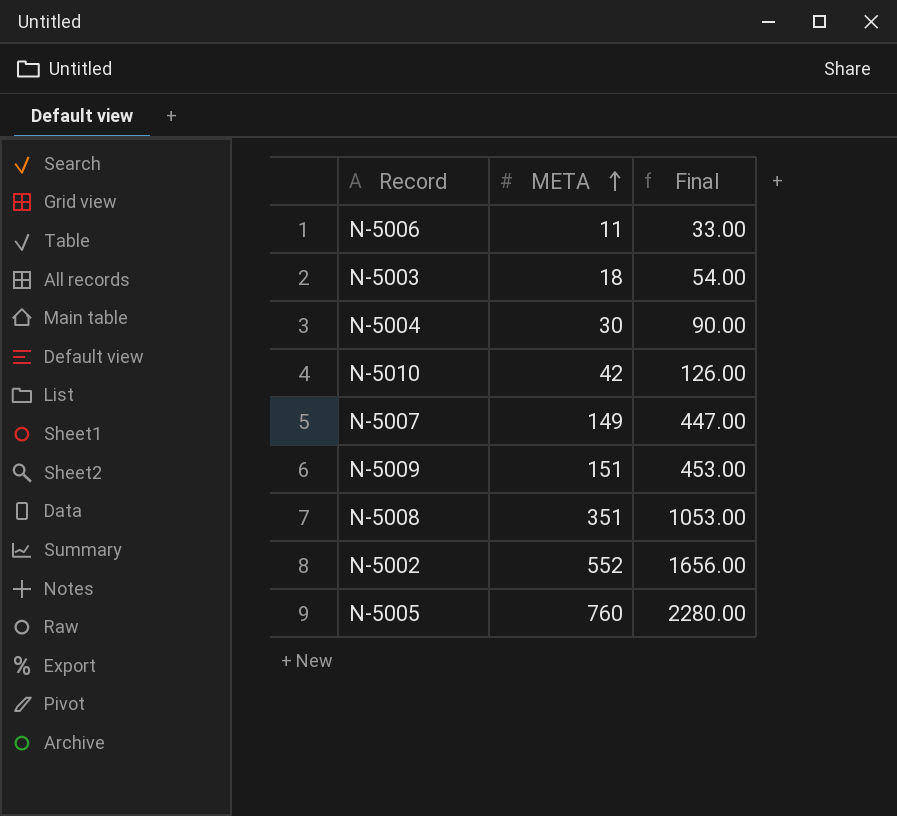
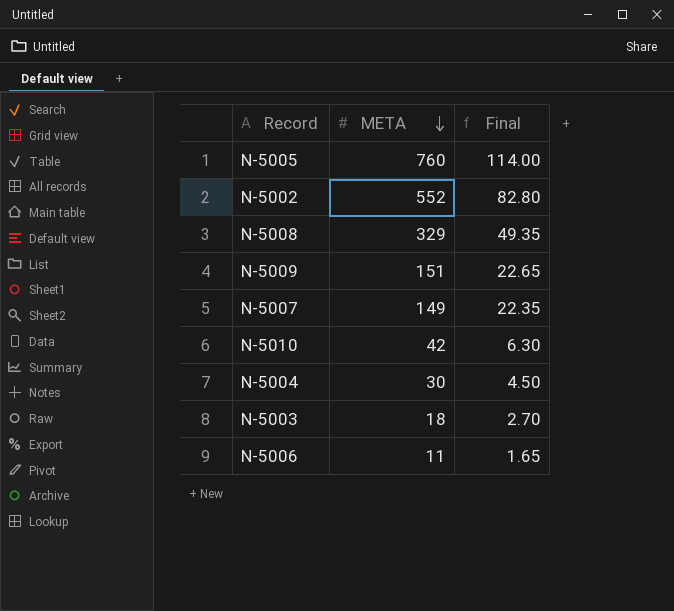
row order: META ascending -> META descending
column Final | formula: [META] * 3 -> [META] * 0.15
N-5008 | META: 351 -> 329

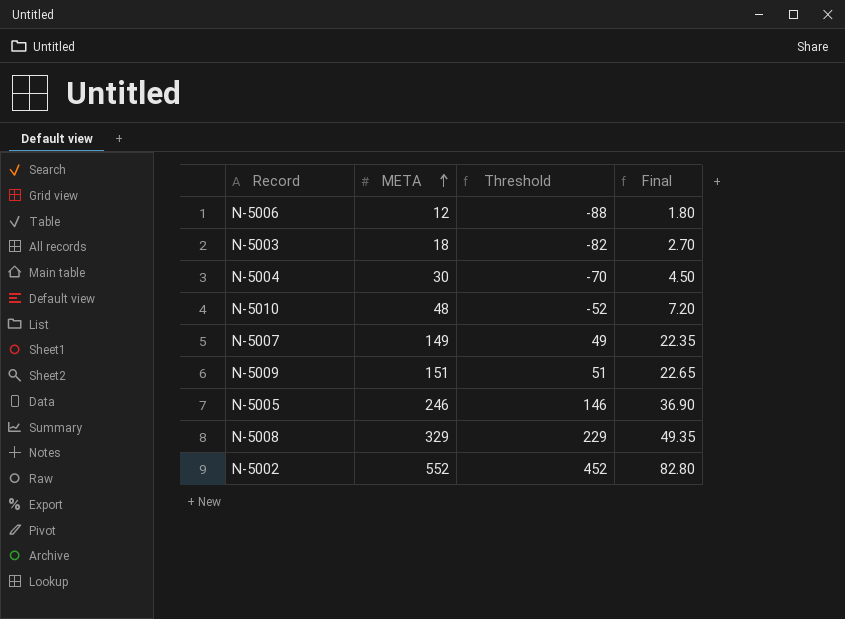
row order: META descending -> META ascending
column Threshold | formula: none -> [META] - 100
N-5006 | META: 11 -> 12
N-5006 | Final: 1.65 -> 1.80
N-5010 | META: 42 -> 48
N-5010 | Final: 6.30 -> 7.20
N-5005 | META: 760 -> 246
N-5005 | Final: 114.00 -> 36.90

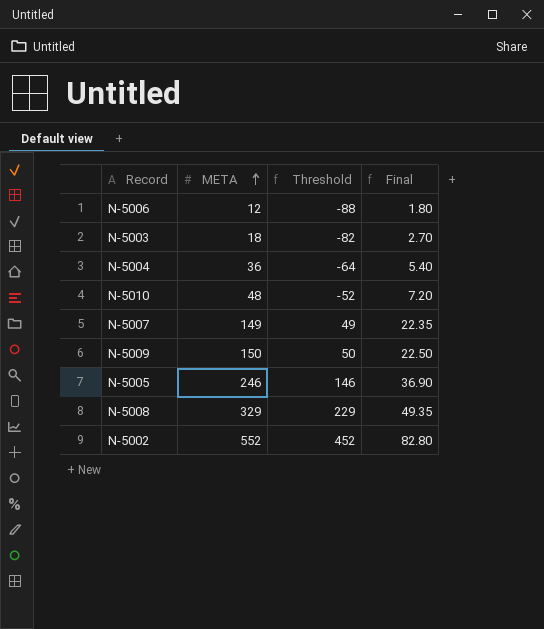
N-5004 | META: 30 -> 36
N-5004 | Threshold: -70 -> -64
N-5004 | Final: 4.50 -> 5.40
N-5009 | META: 151 -> 150
N-5009 | Threshold: 51 -> 50
N-5009 | Final: 22.65 -> 22.50

